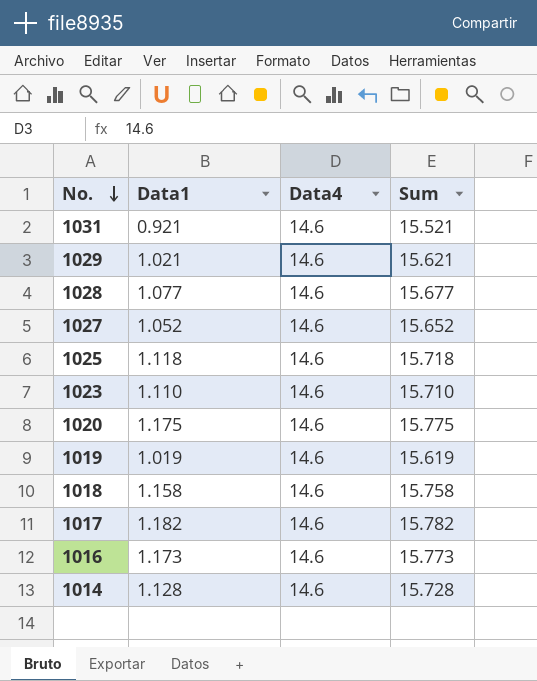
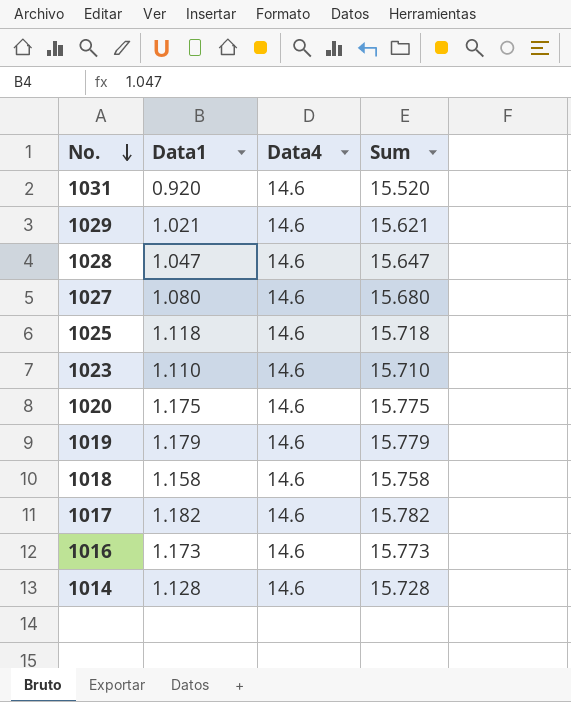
1031 | Data1: 0.921 -> 0.920
1031 | Sum: 15.521 -> 15.520
1028 | Data1: 1.077 -> 1.047
1028 | Sum: 15.677 -> 15.647
1027 | Data1: 1.052 -> 1.080
1027 | Sum: 15.652 -> 15.680
1019 | Data1: 1.019 -> 1.179
1019 | Sum: 15.619 -> 15.779

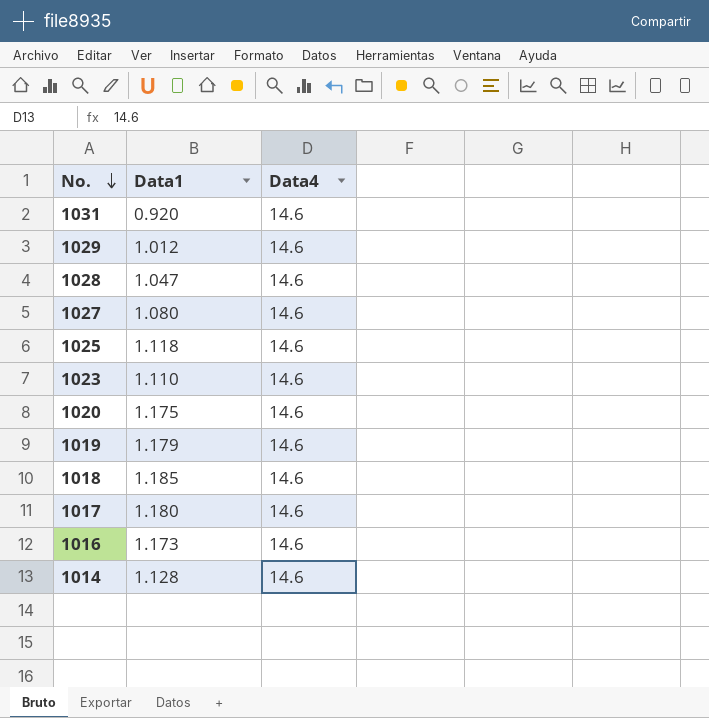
column Sum | formula: [Data1] + [Data4] -> none
1029 | Data1: 1.021 -> 1.012
1018 | Data1: 1.158 -> 1.185
1017 | Data1: 1.182 -> 1.180

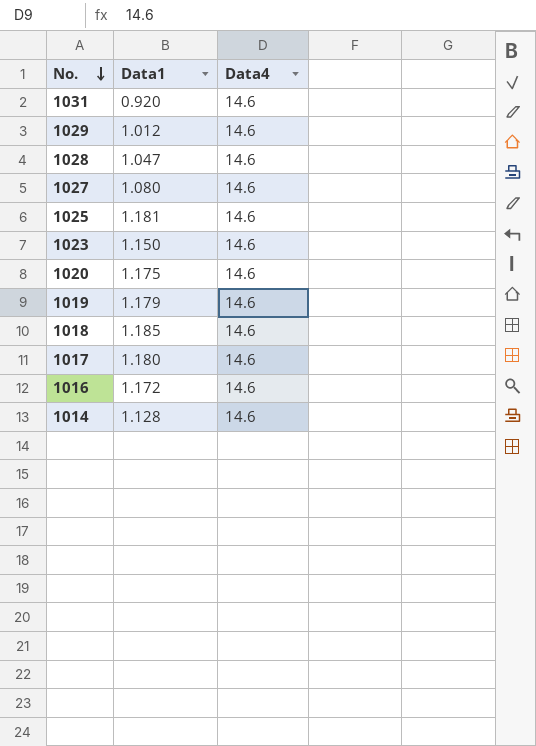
1025 | Data1: 1.118 -> 1.181
1023 | Data1: 1.110 -> 1.150
1016 | Data1: 1.173 -> 1.172

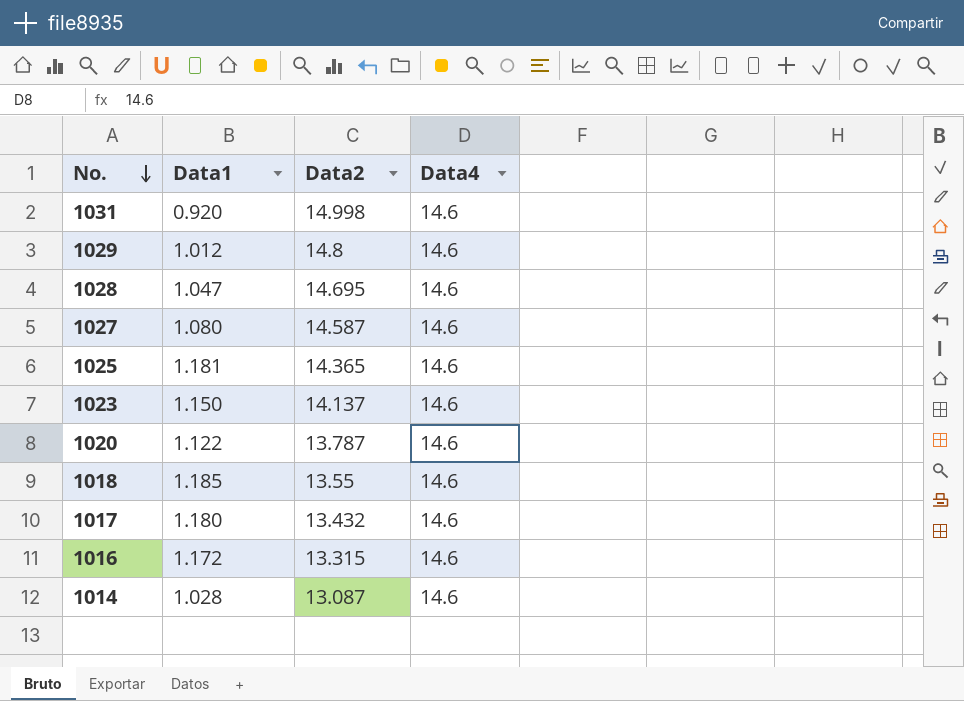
column Data2 | position: none -> 3
row 1019: 1.179 | 14.6 -> none
1020 | Data1: 1.175 -> 1.122
1014 | Data1: 1.128 -> 1.028

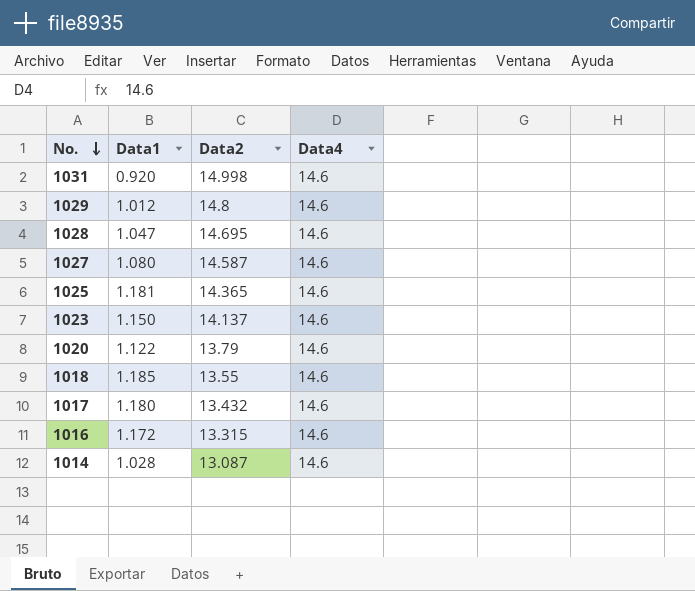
1020 | Data2: 13.787 -> 13.79

